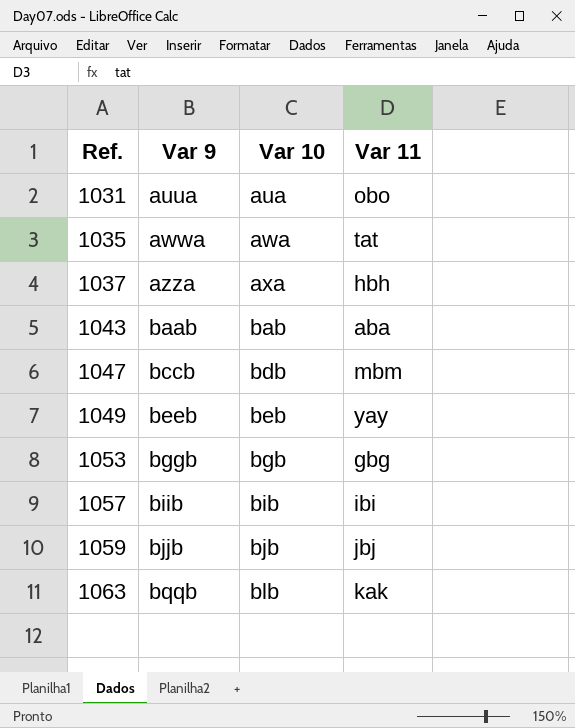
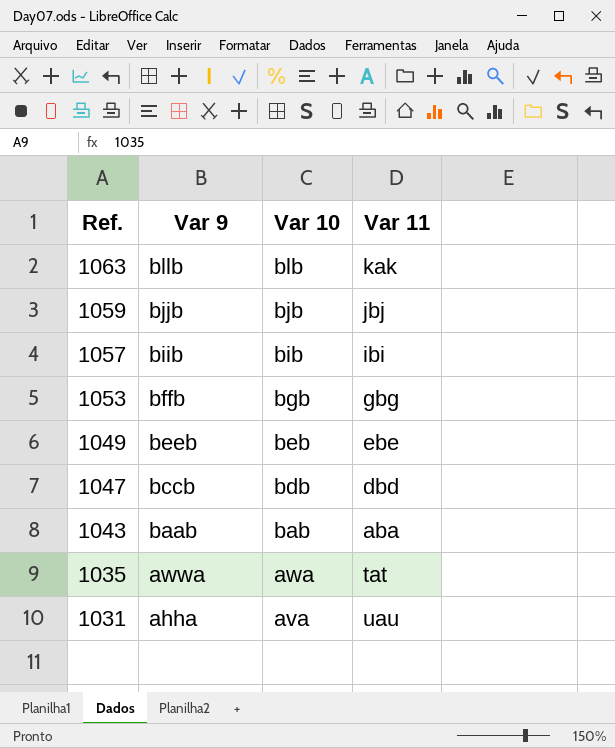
row order: Ref. ascending -> Ref. descending
row 1037: azza | axa | hbh -> none
1063 | Var 9: bqqb -> bllb
1053 | Var 9: bggb -> bffb
1049 | Var 11: yay -> ebe
1047 | Var 11: mbm -> dbd
1031 | Var 9: auua -> ahha
1031 | Var 10: aua -> ava
1031 | Var 11: obo -> uau

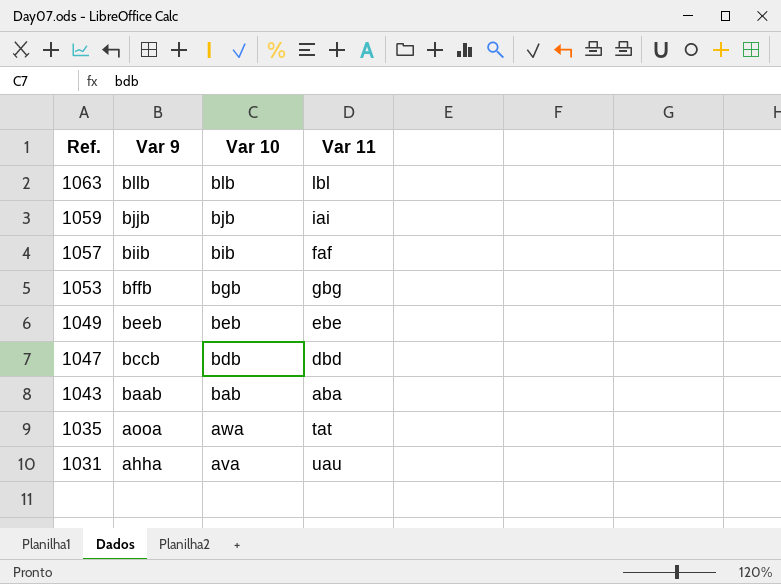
1063 | Var 11: kak -> lbl
1059 | Var 11: jbj -> iai
1057 | Var 11: ibi -> faf
1035 | Var 9: awwa -> aooa

